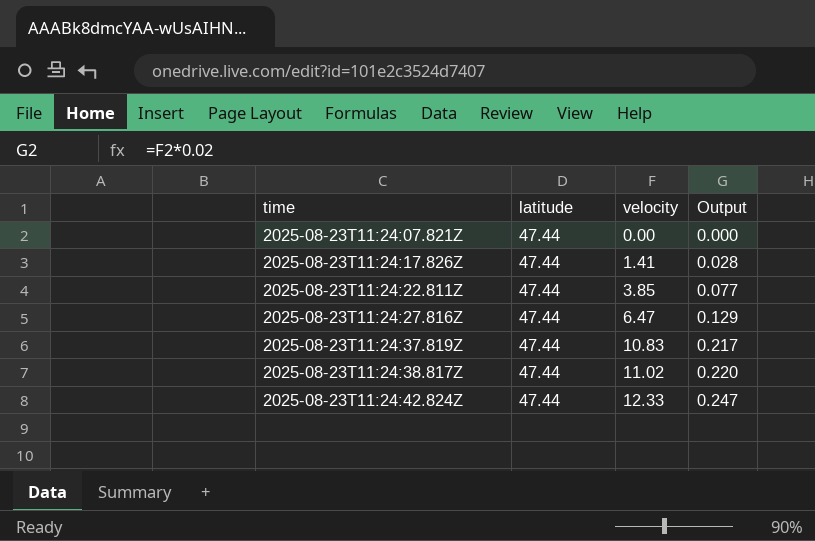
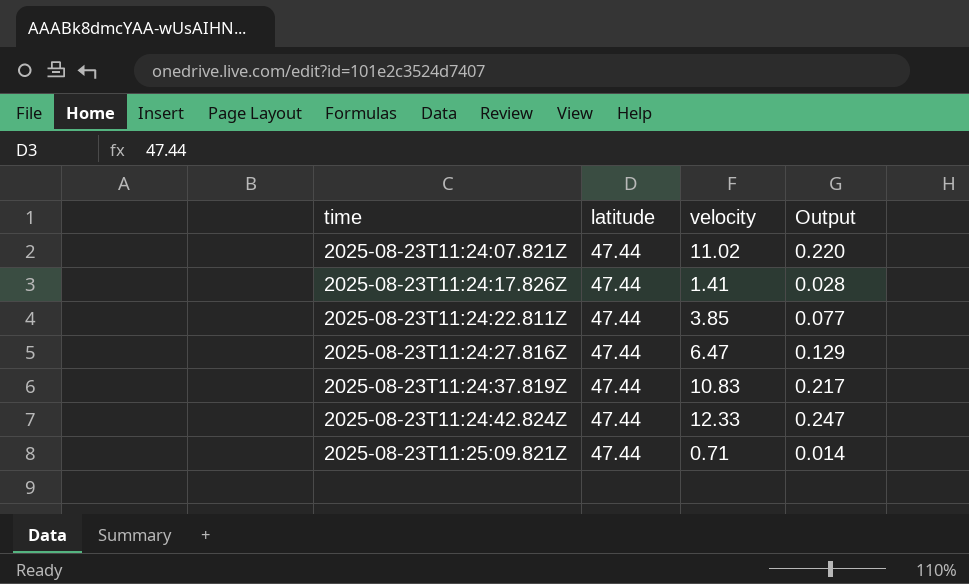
row 2025-08-23T11:24:38.817Z: 47.44 | 11.02 | 0.220 -> none
2025-08-23T11:24:07.821Z | velocity: 0.00 -> 11.02
2025-08-23T11:24:07.821Z | Output: 0.000 -> 0.220
row 2025-08-23T11:25:09.821Z: none -> 47.44 | 0.71 | 0.014

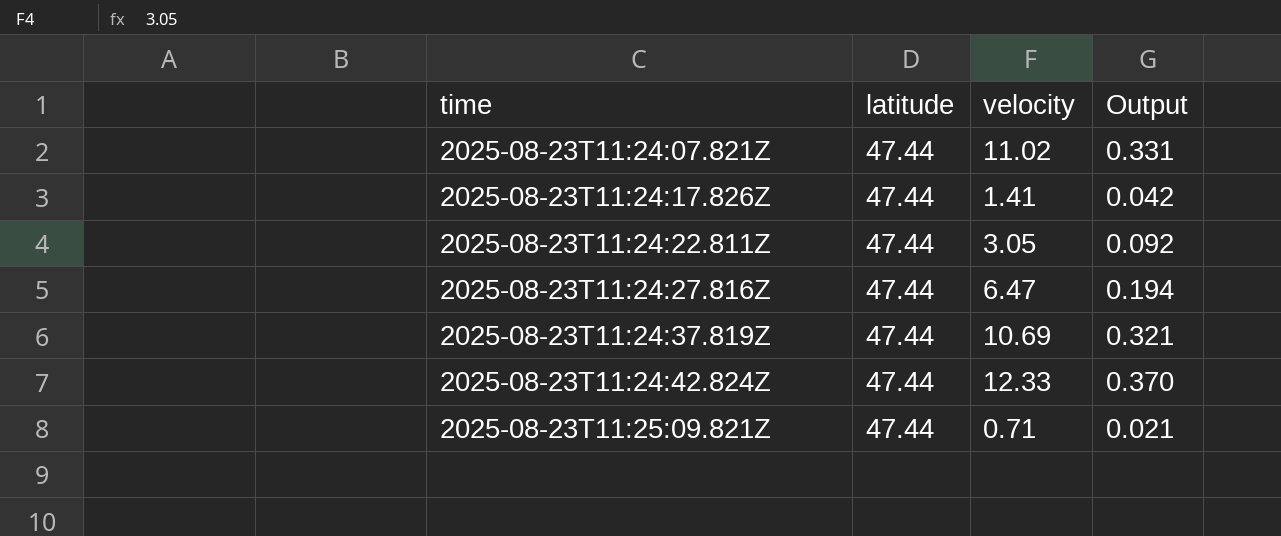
column Output | formula: [velocity] * 0.02 -> [velocity] * 0.03
2025-08-23T11:24:22.811Z | velocity: 3.85 -> 3.05
2025-08-23T11:24:37.819Z | velocity: 10.83 -> 10.69

